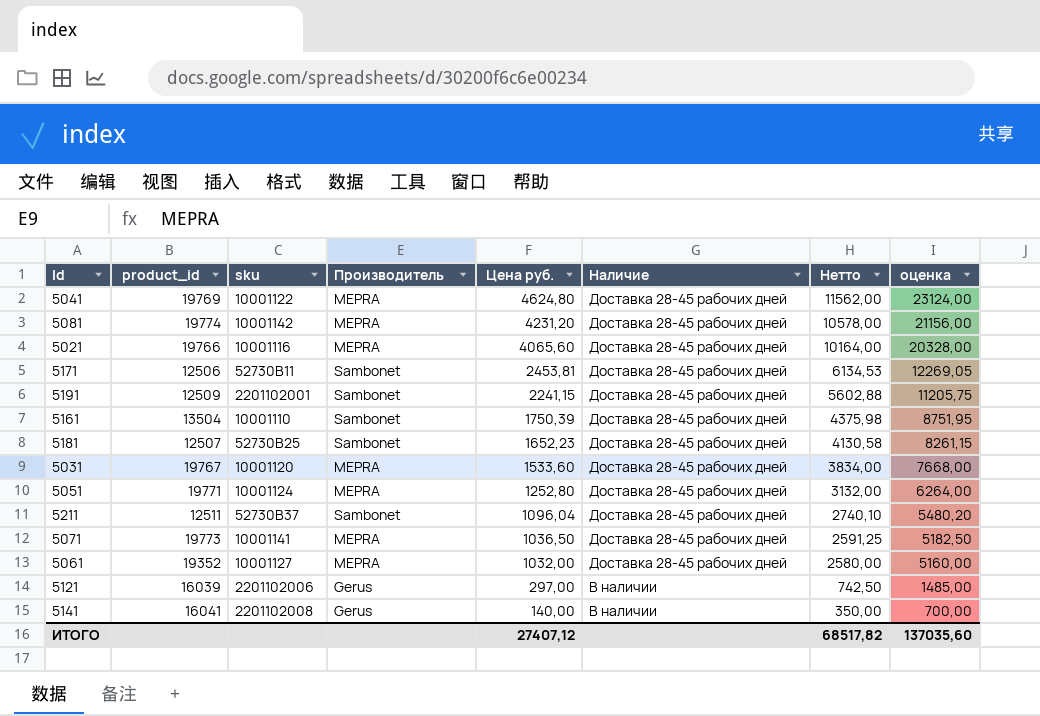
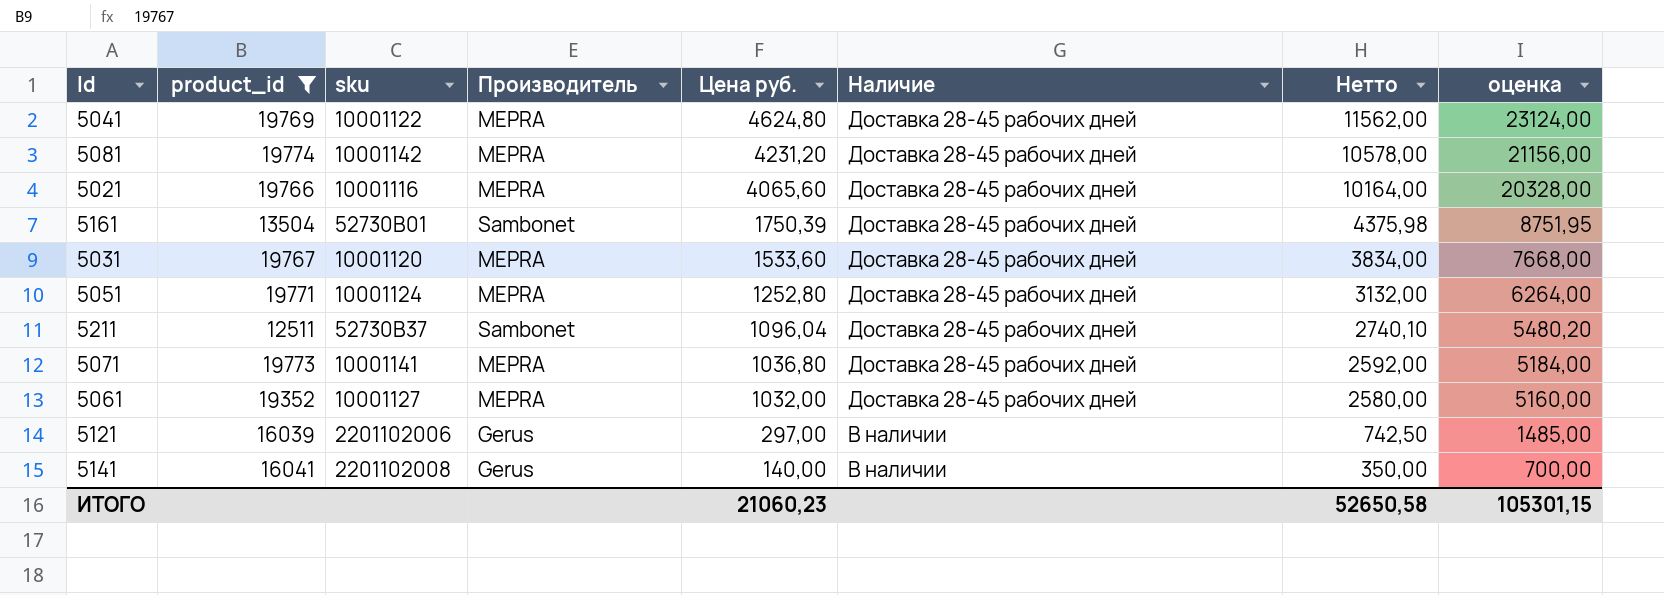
filter: none -> product_id >= 12511
5161 | sku: 10001110 -> 52730B01
5071 | Цена руб.: 1036,50 -> 1036,80
5071 | Нетто: 2591,25 -> 2592,00
5071 | оценка: 5182,50 -> 5184,00
ИТОГО | Цена руб.: 27407,12 -> 21060,23
ИТОГО | Нетто: 68517,82 -> 52650,58
ИТОГО | оценка: 137035,60 -> 105301,15

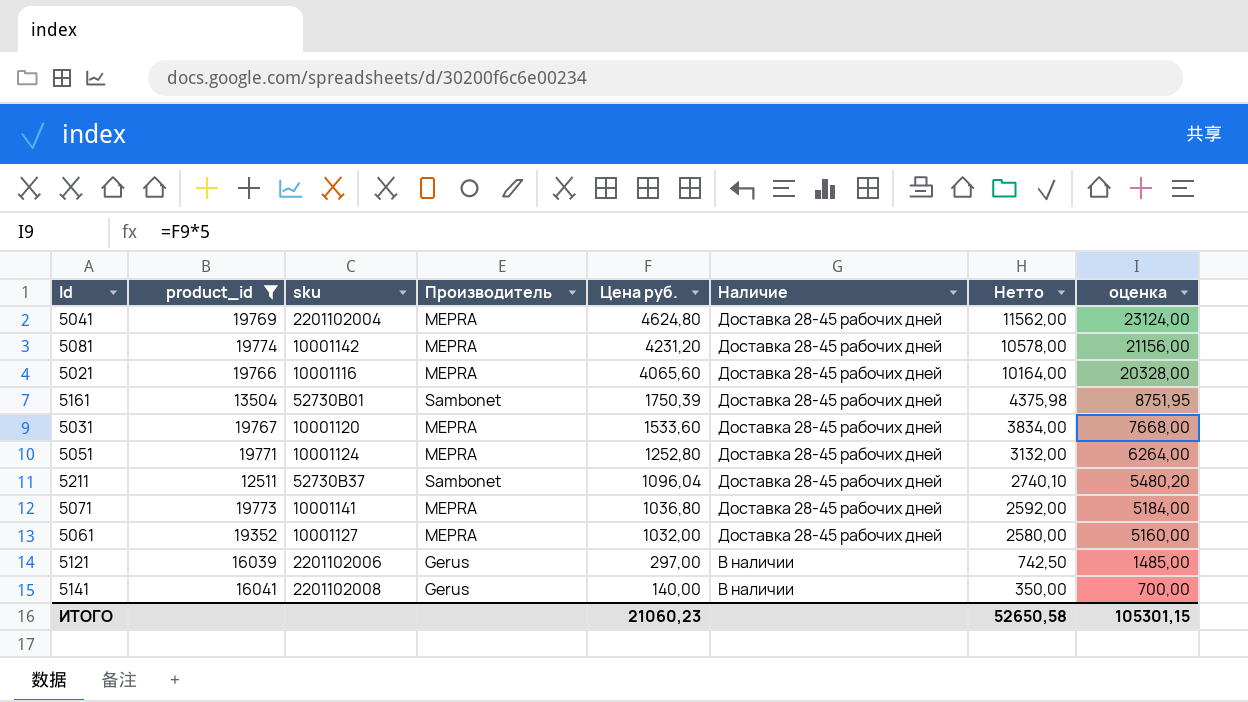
5041 | sku: 10001122 -> 2201102004

